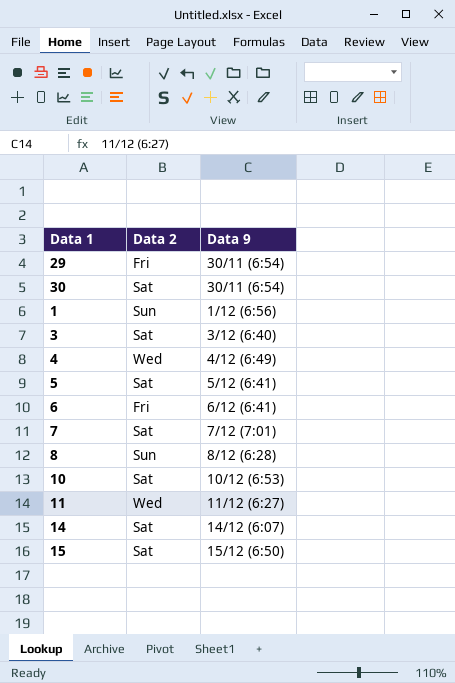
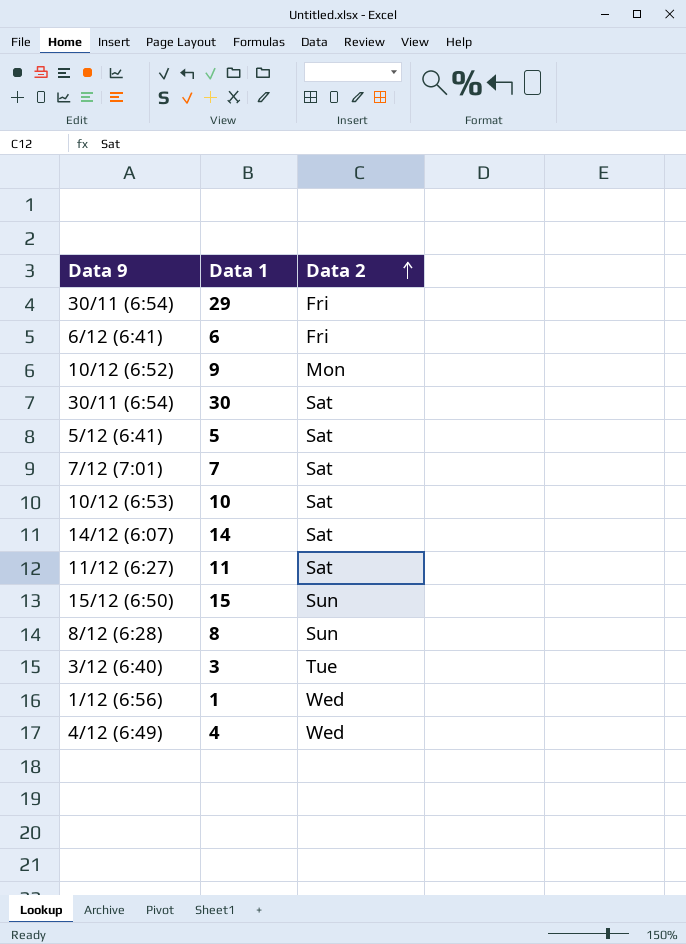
row order: none -> Data 2 ascending
column Data 9 | position: 3 -> 1
row 9: none -> 10/12 (6:52) | Mon
11 | Data 2: Wed -> Sat
15 | Data 2: Sat -> Sun
3 | Data 2: Sat -> Tue
1 | Data 2: Sun -> Wed

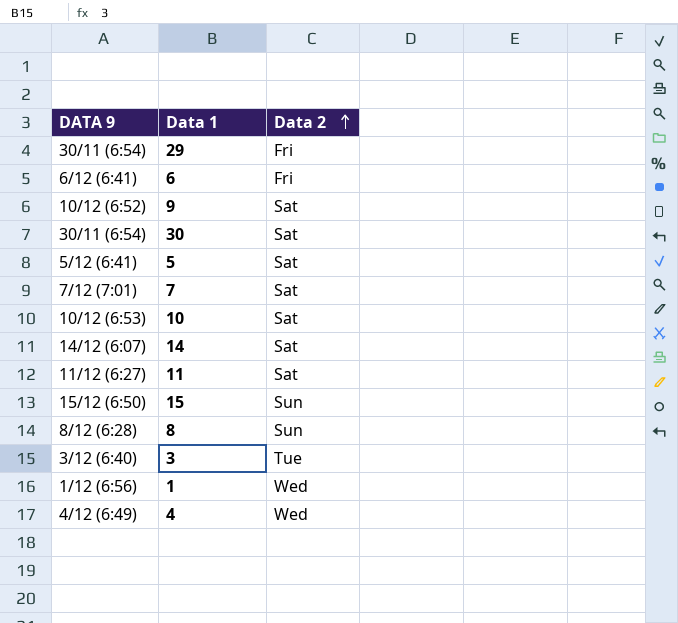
column name: Data 9 -> DATA 9
9 | Data 2: Mon -> Sat

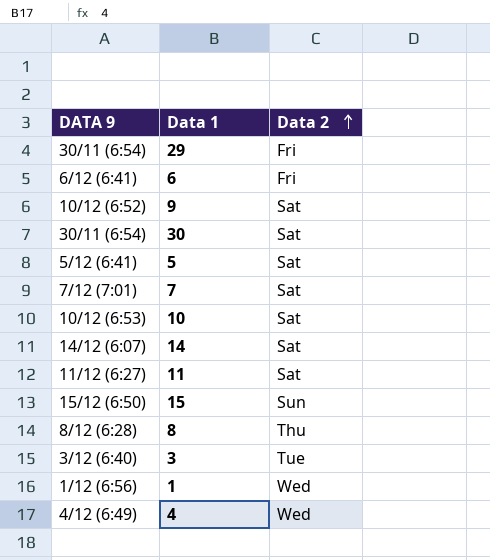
8 | Data 2: Sun -> Thu

